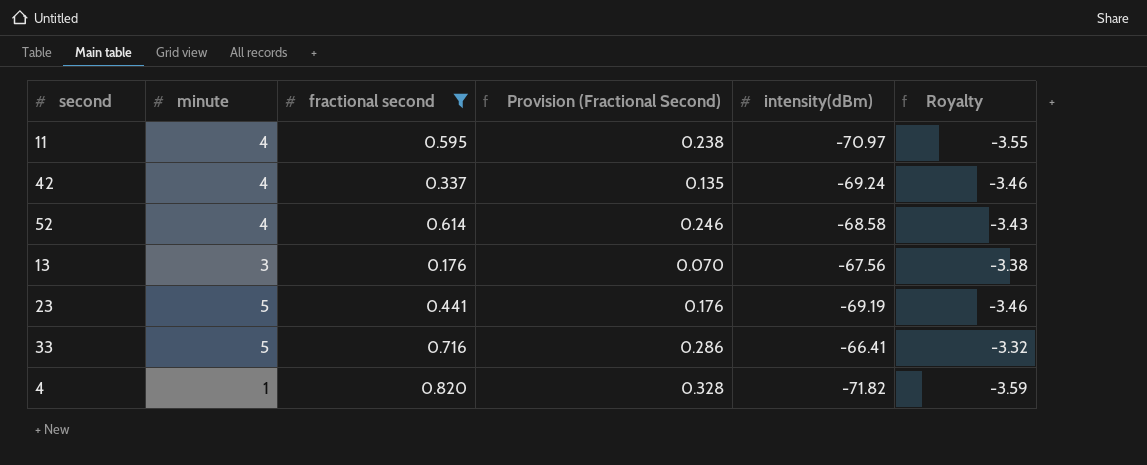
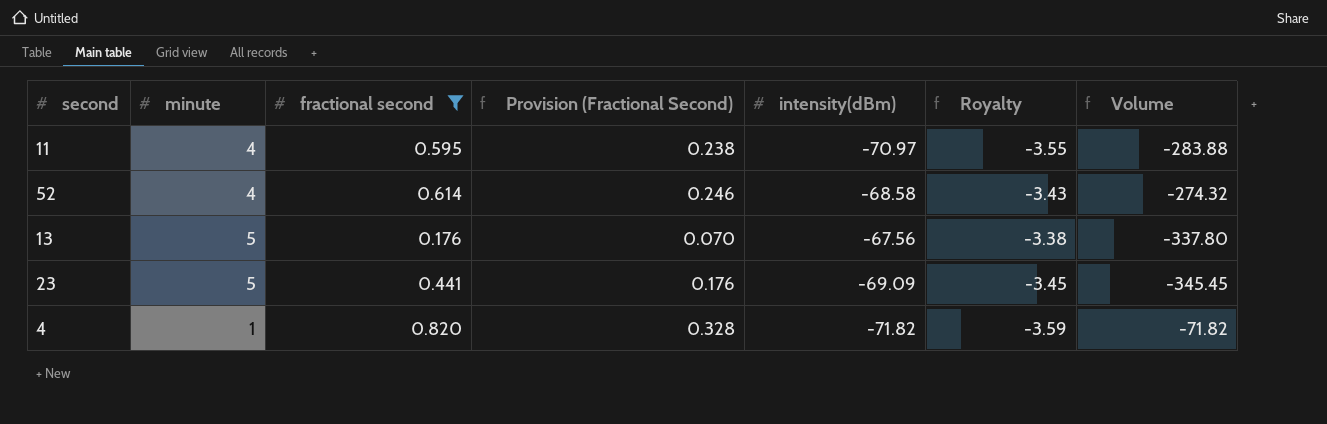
column Volume | formula: none -> [minute] * [intensity(dBm)]
row 42: 4 | 0.337 | 0.135 | -69.24 | -3.46 -> none
row 33: 5 | 0.716 | 0.286 | -66.41 | -3.32 -> none
13 | minute: 3 -> 5
23 | intensity(dBm): -69.19 -> -69.09
23 | Royalty: -3.46 -> -3.45

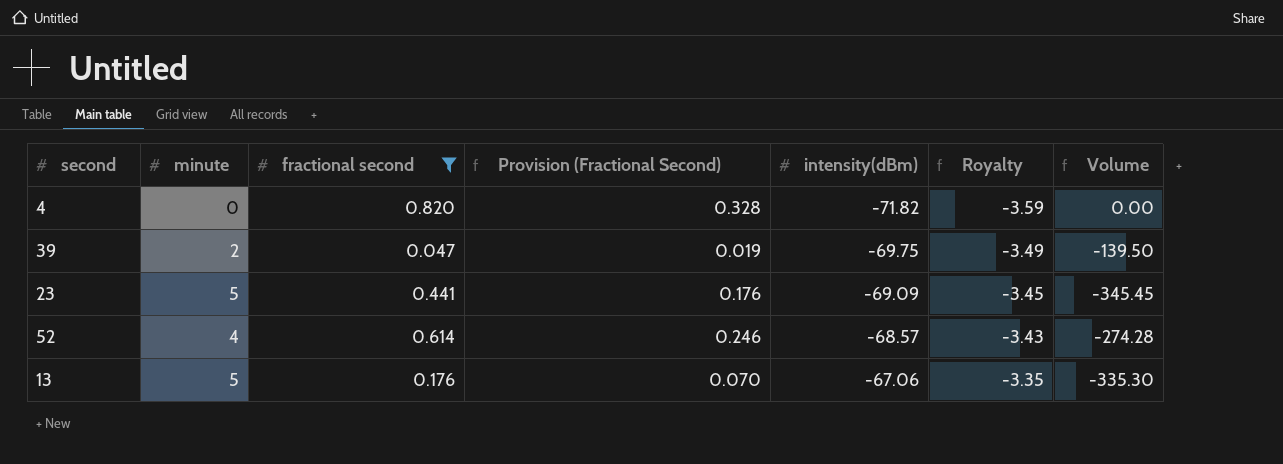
row order: none -> intensity(dBm) ascending
row 11: 4 | 0.595 | 0.238 | -70.97 | -3.55 | -283.88 -> none
4 | minute: 1 -> 0
4 | Volume: -71.82 -> 0.00
row 39: none -> 2 | 0.047 | 0.019 | -69.75 | -3.49 | -139.50
52 | intensity(dBm): -68.58 -> -68.57
52 | Volume: -274.32 -> -274.28
13 | intensity(dBm): -67.56 -> -67.06
13 | Royalty: -3.38 -> -3.35
13 | Volume: -337.80 -> -335.30

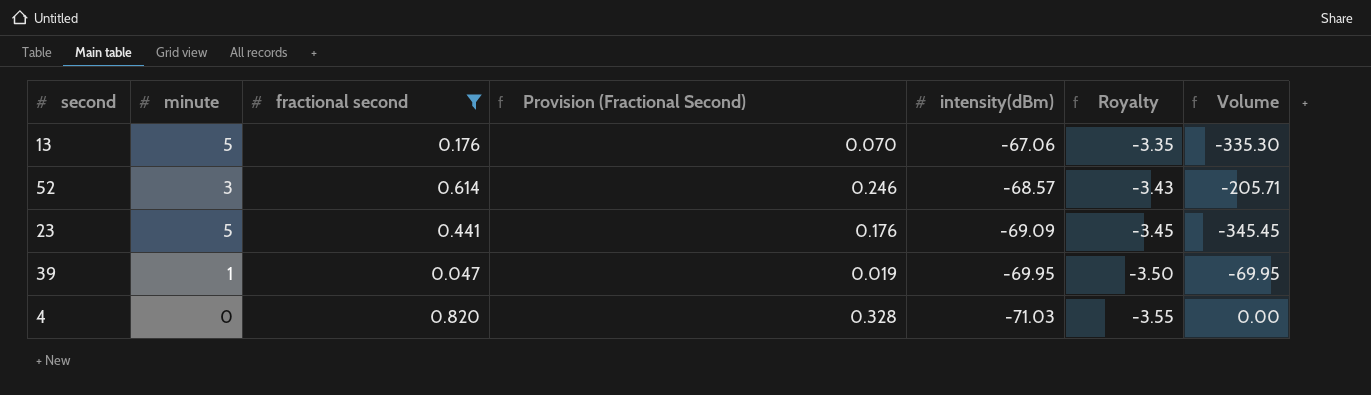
row order: intensity(dBm) ascending -> intensity(dBm) descending
52 | minute: 4 -> 3
52 | Volume: -274.28 -> -205.71
39 | minute: 2 -> 1
39 | intensity(dBm): -69.75 -> -69.95
39 | Royalty: -3.49 -> -3.50
39 | Volume: -139.50 -> -69.95
4 | intensity(dBm): -71.82 -> -71.03
4 | Royalty: -3.59 -> -3.55

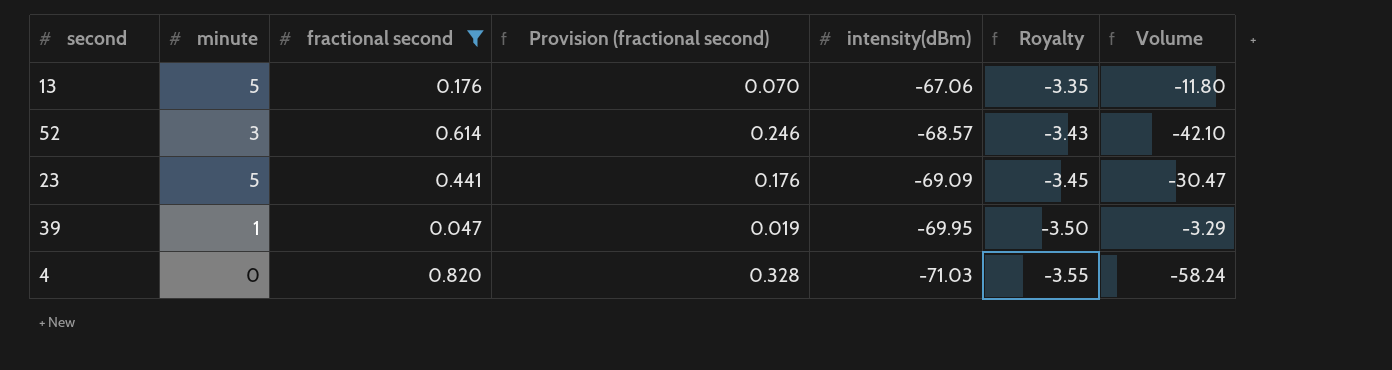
column name: Provision (Fractional Second) -> Provision (fractional second)
column Volume | formula: [minute] * [intensity(dBm)] -> [fractional second] * [intensity(dBm)]

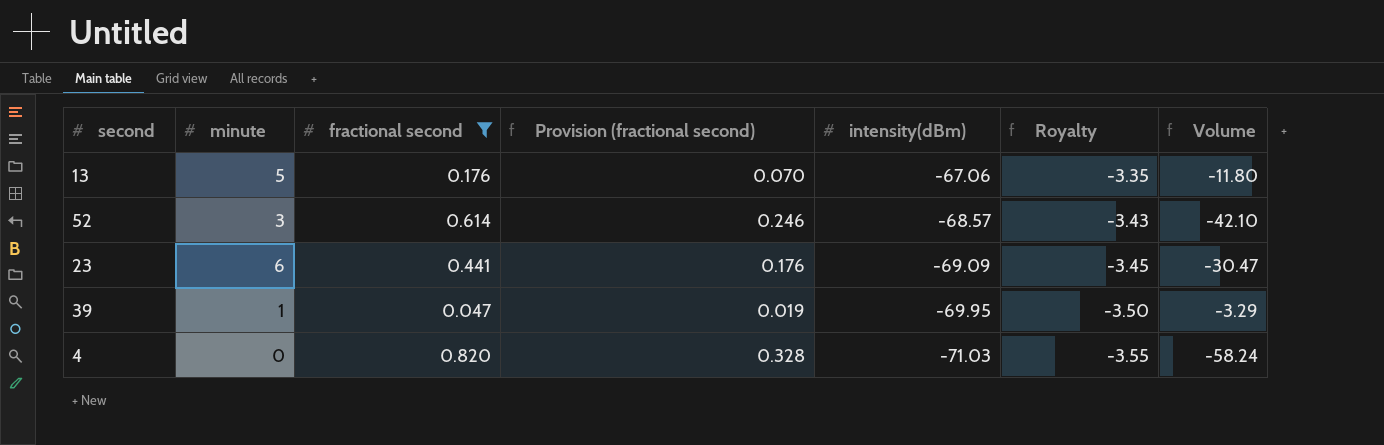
23 | minute: 5 -> 6

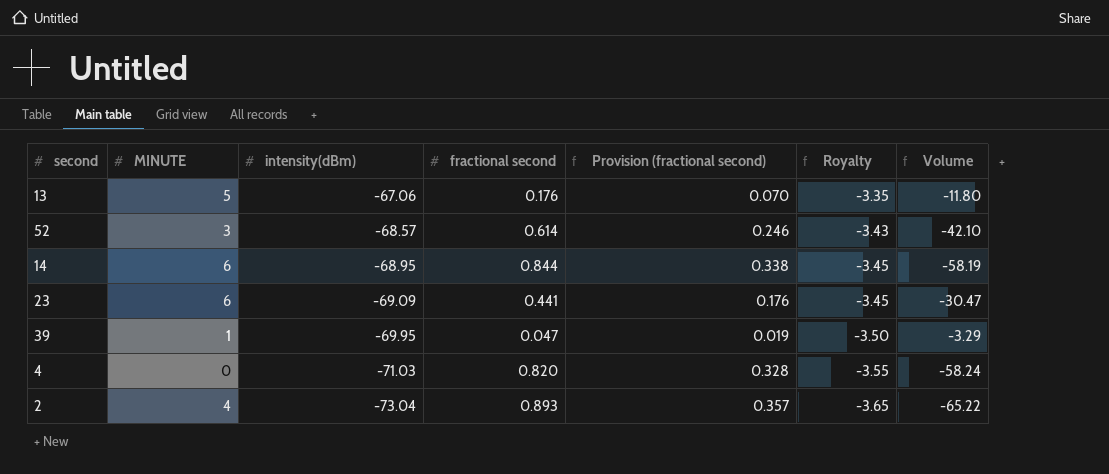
filter: fractional second <= 0.820 -> none
column name: minute -> MINUTE
column intensity(dBm) | position: 5 -> 3

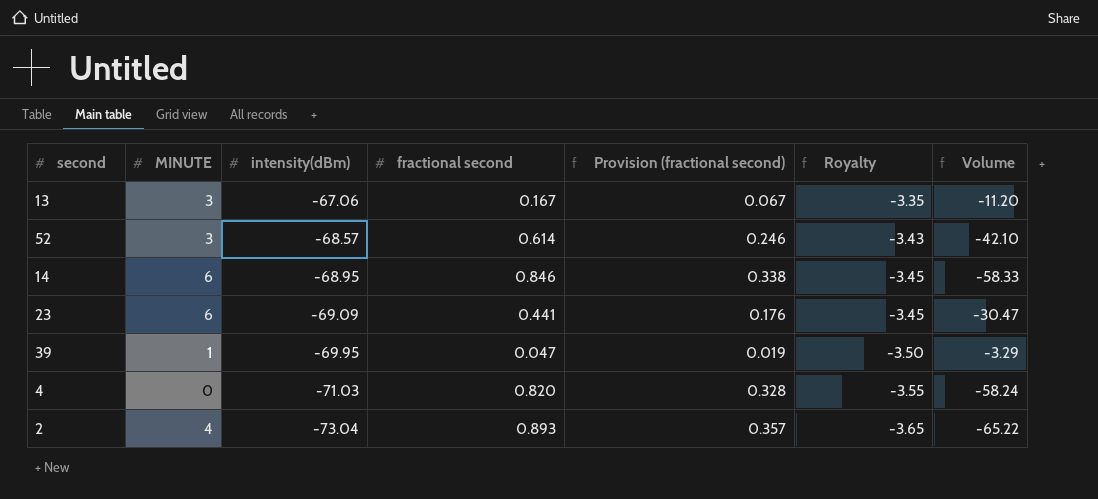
13 | MINUTE: 5 -> 3
13 | fractional second: 0.176 -> 0.167
13 | Provision (fractional second): 0.070 -> 0.067
13 | Volume: -11.80 -> -11.20
14 | fractional second: 0.844 -> 0.846
14 | Volume: -58.19 -> -58.33

